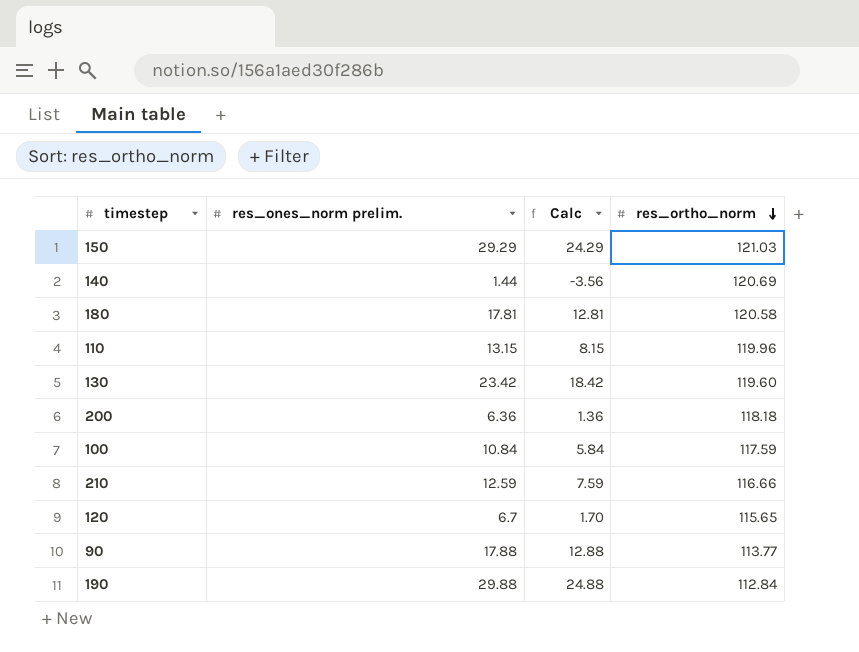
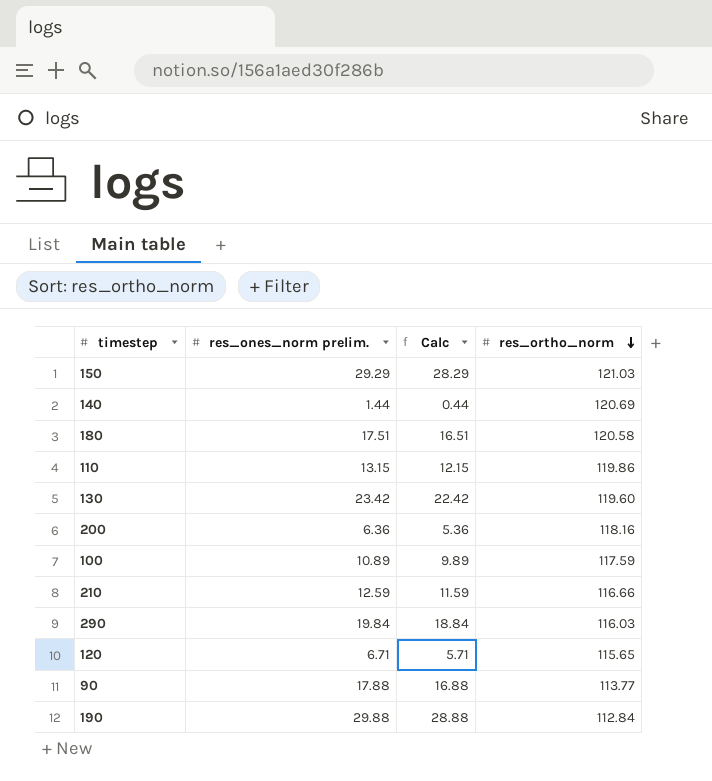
column Calc | formula: [res_ones_norm prelim.] - 5 -> [res_ones_norm prelim.] - 1
180 | res_ones_norm prelim.: 17.81 -> 17.51
110 | res_ortho_norm: 119.96 -> 119.86
200 | res_ortho_norm: 118.18 -> 118.16
100 | res_ones_norm prelim.: 10.84 -> 10.89
row 290: none -> 19.84 | 18.84 | 116.03
120 | res_ones_norm prelim.: 6.7 -> 6.71

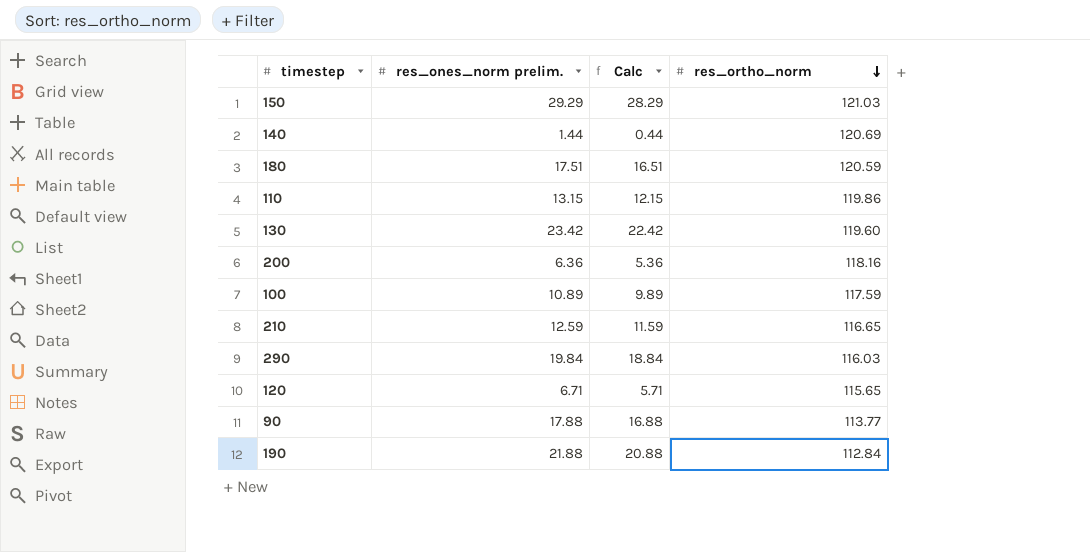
180 | res_ortho_norm: 120.58 -> 120.59
210 | res_ortho_norm: 116.66 -> 116.65
190 | res_ones_norm prelim.: 29.88 -> 21.88
190 | Calc: 28.88 -> 20.88

